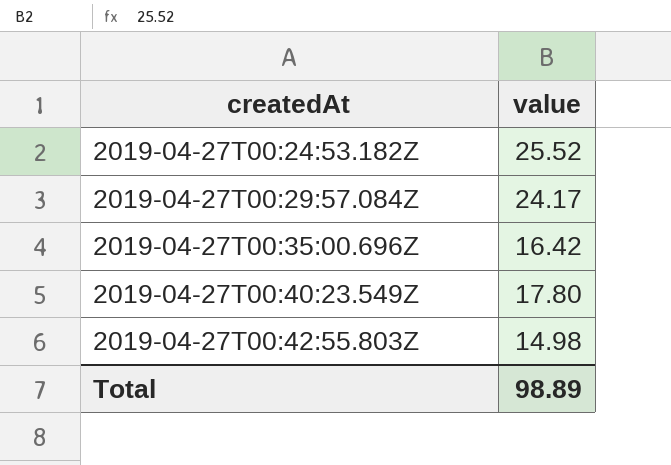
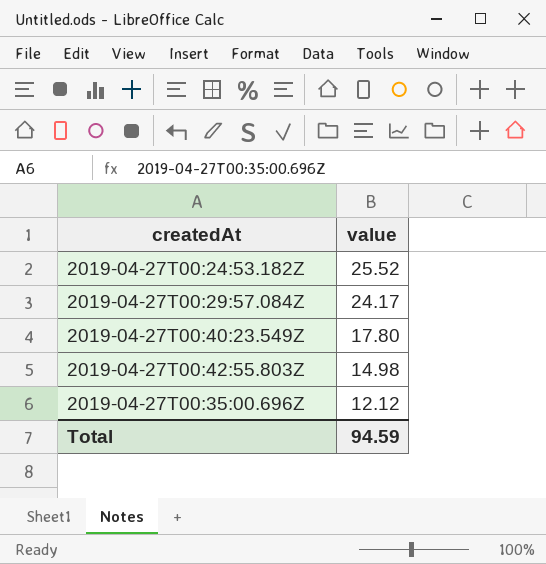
row order: createdAt ascending -> value descending
2019-04-27T00:35:00.696Z | value: 16.42 -> 12.12
Total | value: 98.89 -> 94.59

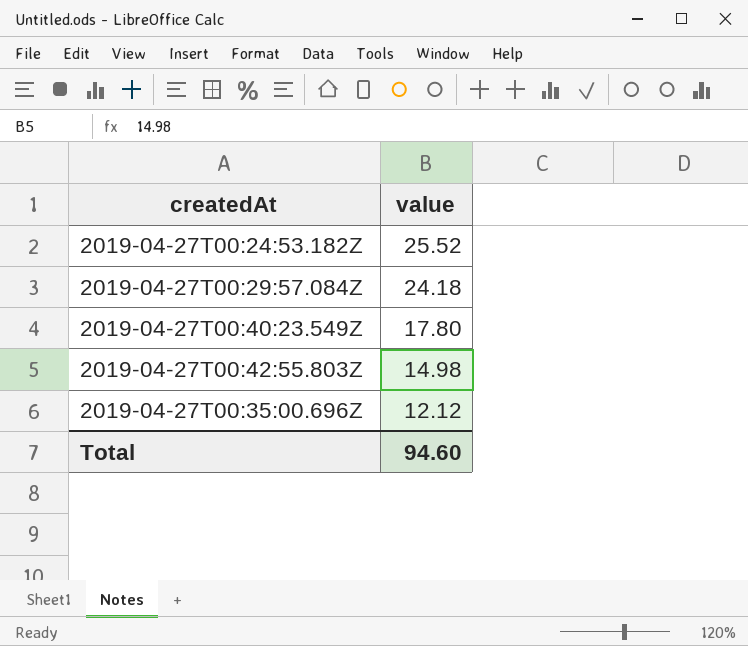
2019-04-27T00:29:57.084Z | value: 24.17 -> 24.18
Total | value: 94.59 -> 94.60

